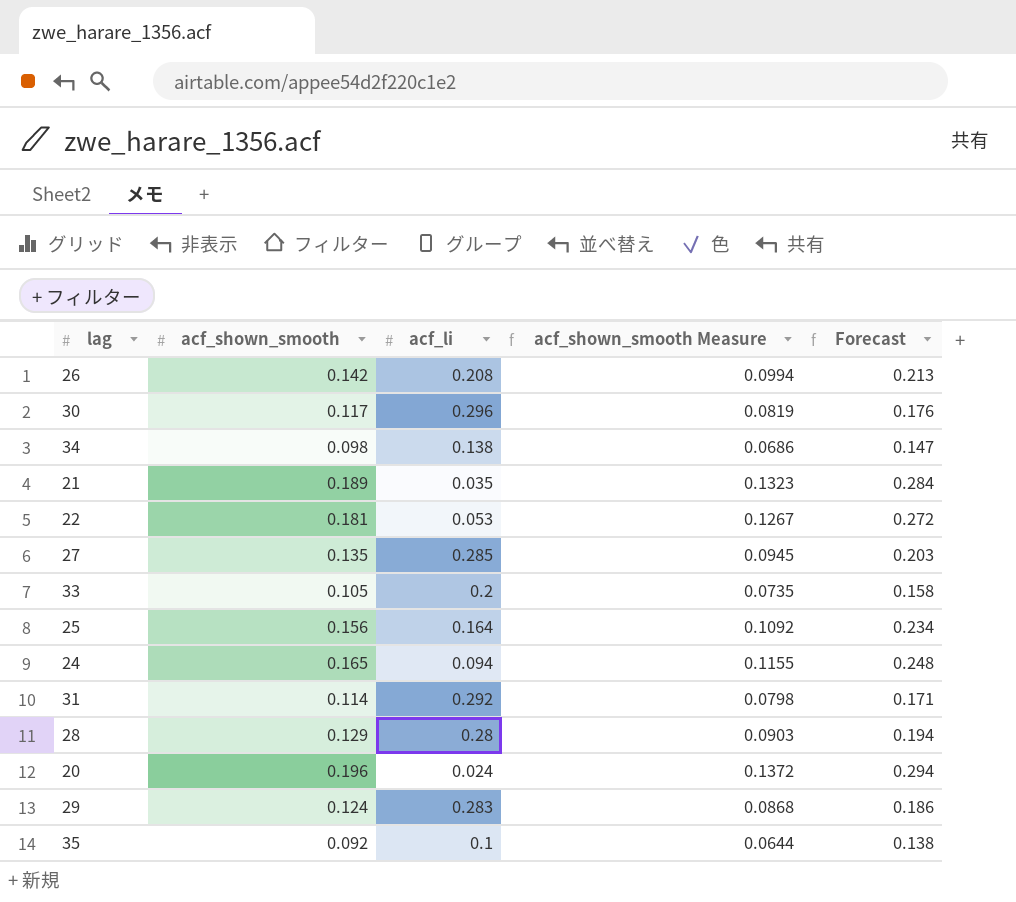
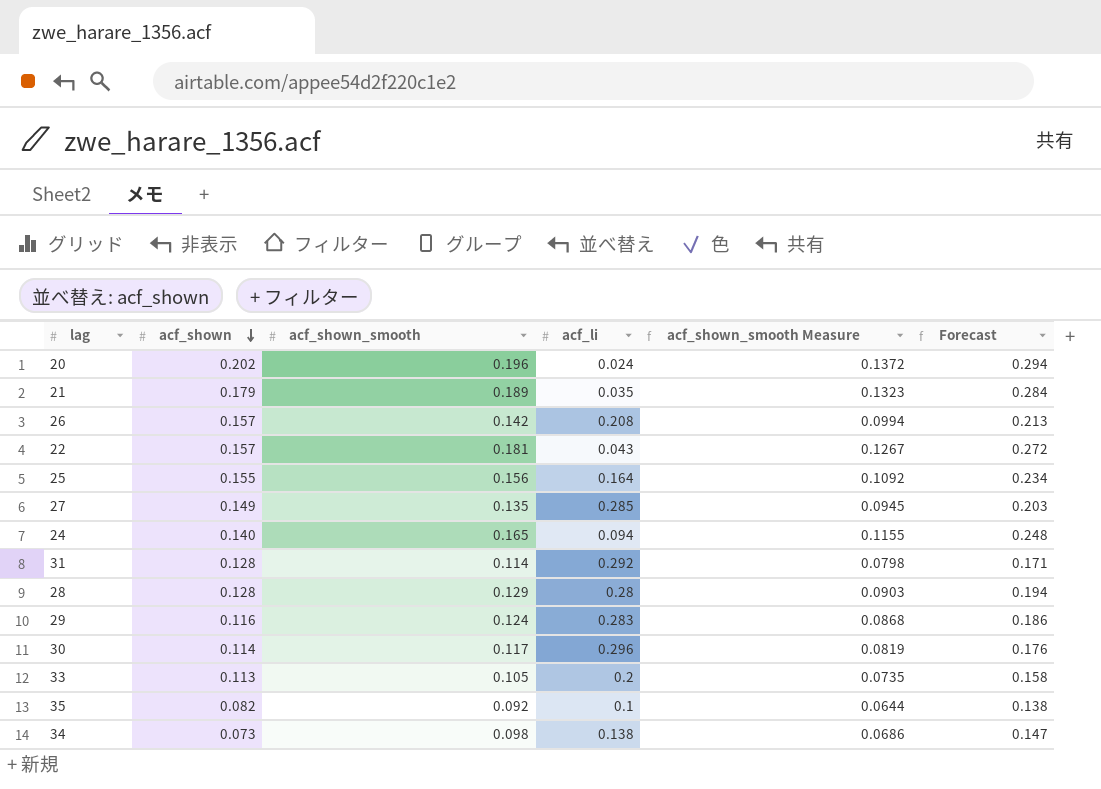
row order: none -> acf_shown descending
column acf_shown | position: none -> 2
22 | acf_li: 0.053 -> 0.043

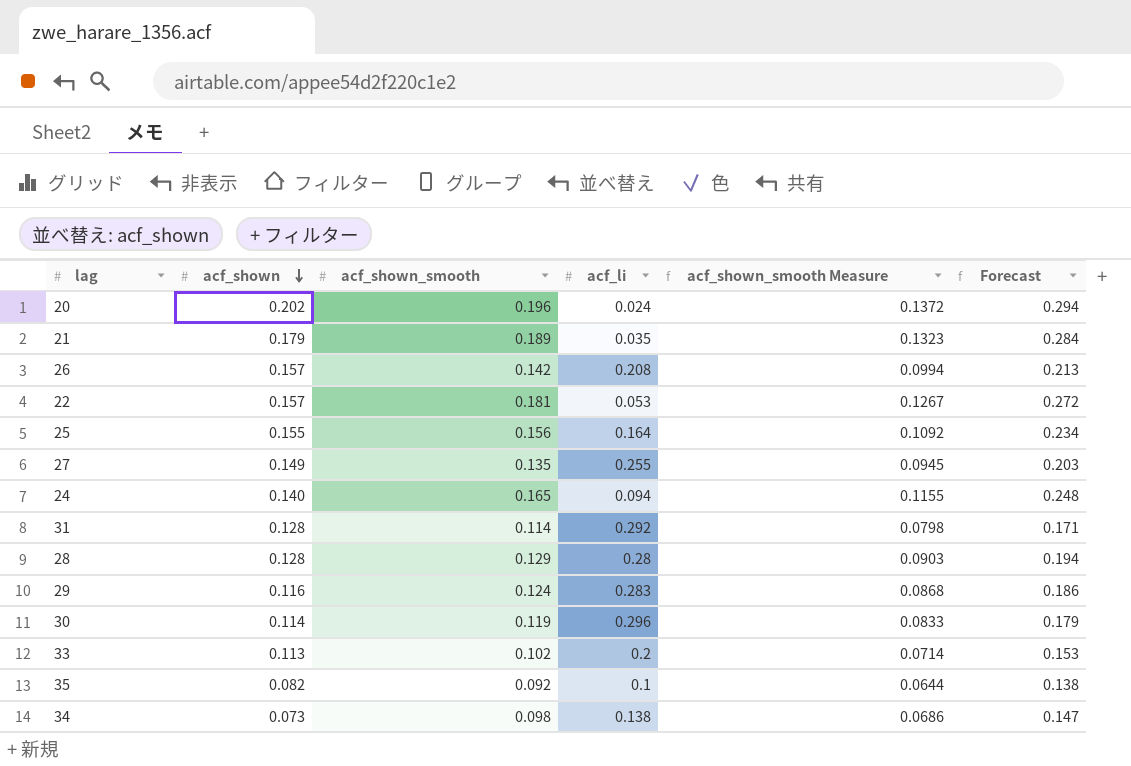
22 | acf_li: 0.043 -> 0.053
27 | acf_li: 0.285 -> 0.255
30 | acf_shown_smooth: 0.117 -> 0.119
30 | acf_shown_smooth Measure: 0.0819 -> 0.0833
30 | Forecast: 0.176 -> 0.179
33 | acf_shown_smooth: 0.105 -> 0.102
33 | acf_shown_smooth Measure: 0.0735 -> 0.0714
33 | Forecast: 0.158 -> 0.153

